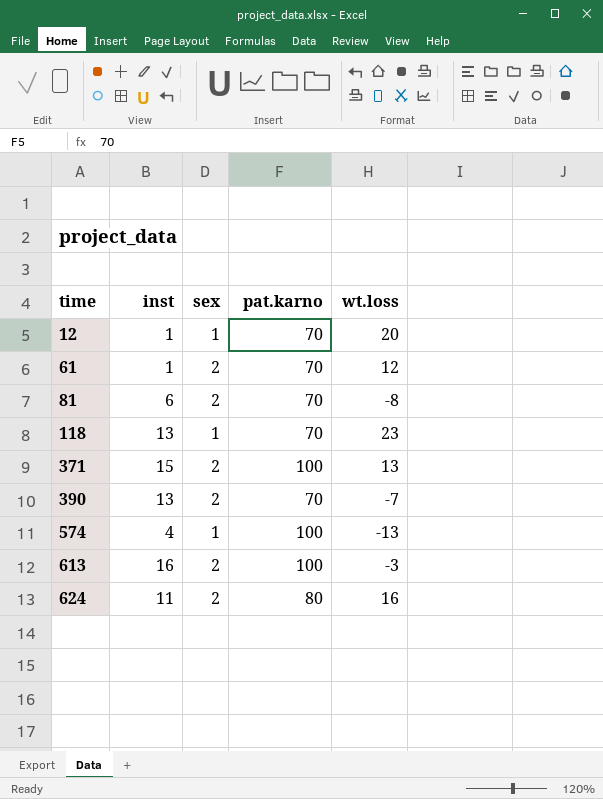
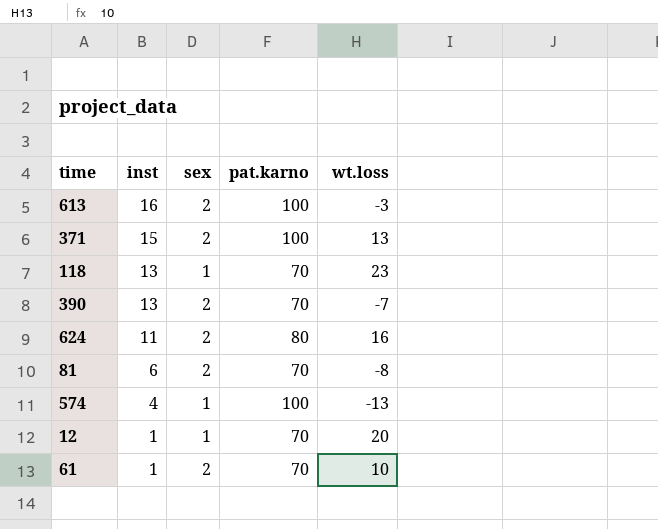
row order: time ascending -> inst descending
61 | wt.loss: 12 -> 10

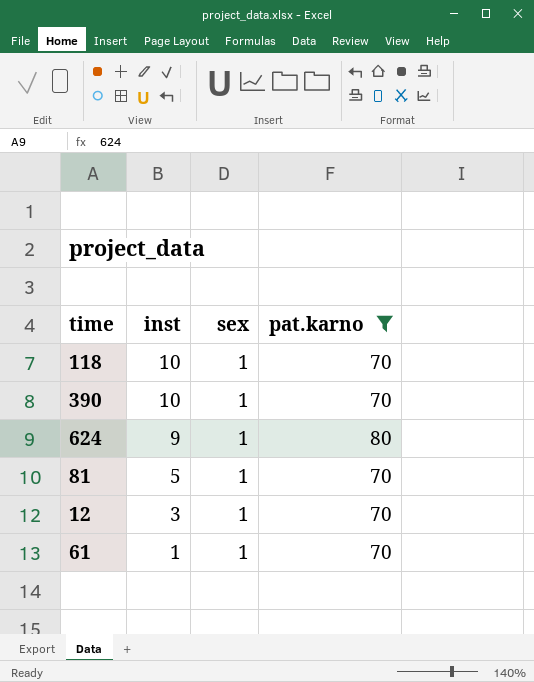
filter: none -> pat.karno != 100
column wt.loss | position: 5 -> none
118 | inst: 13 -> 10
390 | inst: 13 -> 10
390 | sex: 2 -> 1
624 | inst: 11 -> 9
624 | sex: 2 -> 1
81 | inst: 6 -> 5
81 | sex: 2 -> 1
12 | inst: 1 -> 3
61 | sex: 2 -> 1

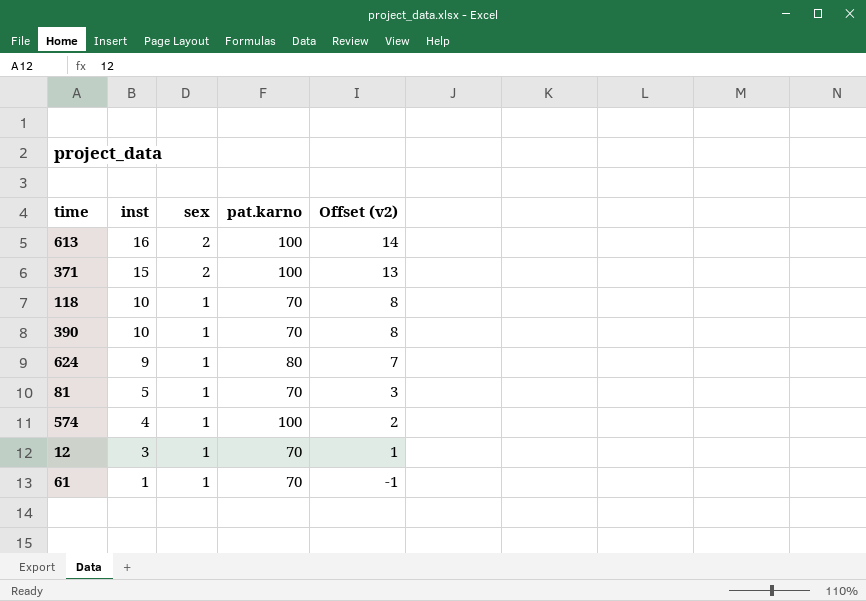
filter: pat.karno != 100 -> none
column Offset (v2) | formula: none -> [inst] - 2

